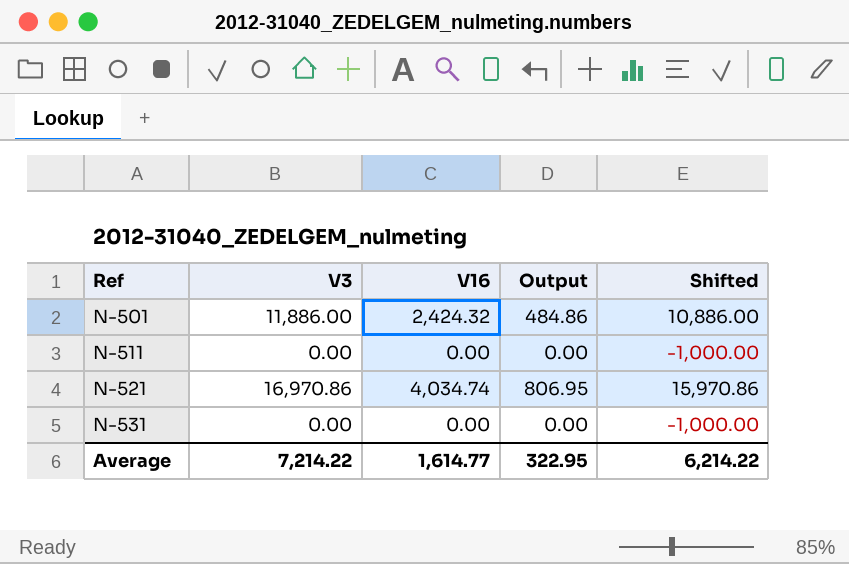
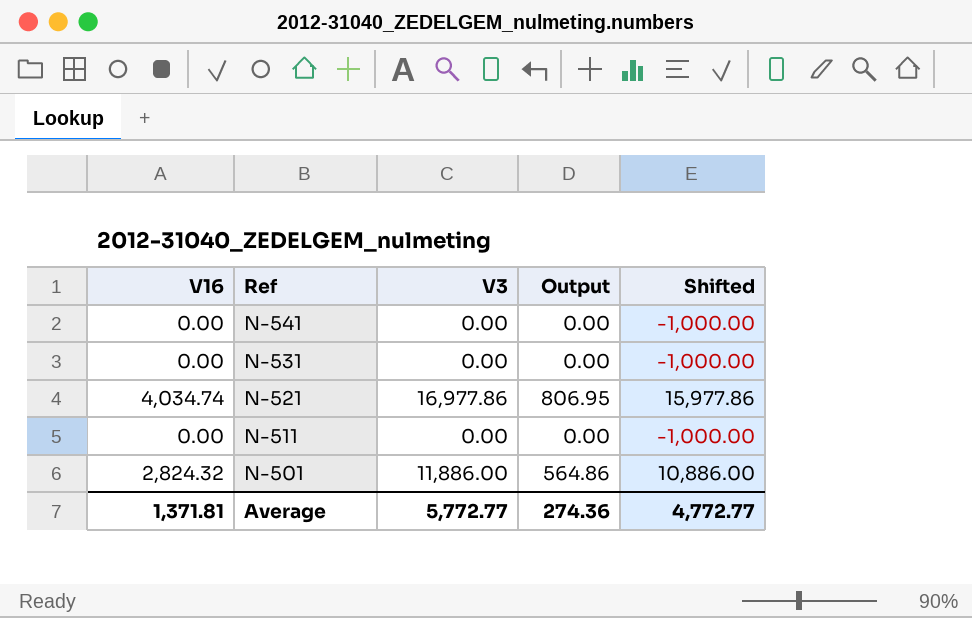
row order: Ref ascending -> Ref descending
column V16 | position: 3 -> 1
row N-541: none -> 0.00 | 0.00 | 0.00 | -1,000.00
N-521 | V3: 16,970.86 -> 16,977.86
N-521 | Shifted: 15,970.86 -> 15,977.86
N-501 | V16: 2,424.32 -> 2,824.32
N-501 | Output: 484.86 -> 564.86
Average | V16: 1,614.77 -> 1,371.81
Average | V3: 7,214.22 -> 5,772.77
Average | Output: 322.95 -> 274.36
Average | Shifted: 6,214.22 -> 4,772.77

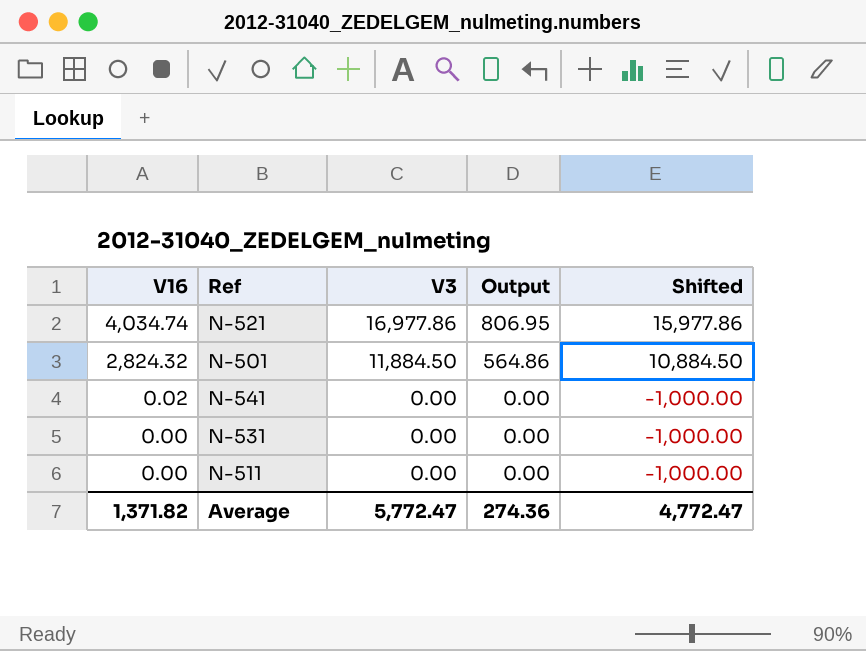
row order: Ref descending -> V16 descending
N-501 | V3: 11,886.00 -> 11,884.50
N-501 | Shifted: 10,886.00 -> 10,884.50
N-541 | V16: 0.00 -> 0.02
Average | V16: 1,371.81 -> 1,371.82
Average | V3: 5,772.77 -> 5,772.47
Average | Shifted: 4,772.77 -> 4,772.47

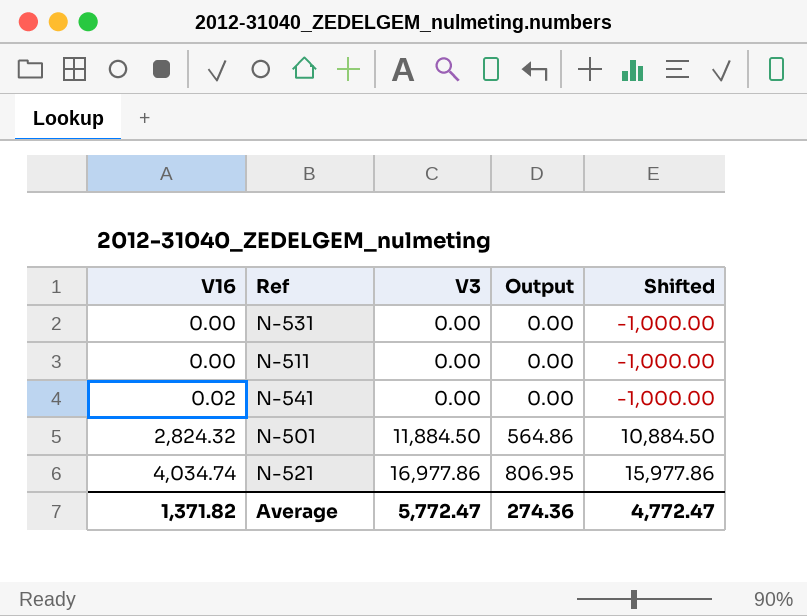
row order: V16 descending -> V16 ascending

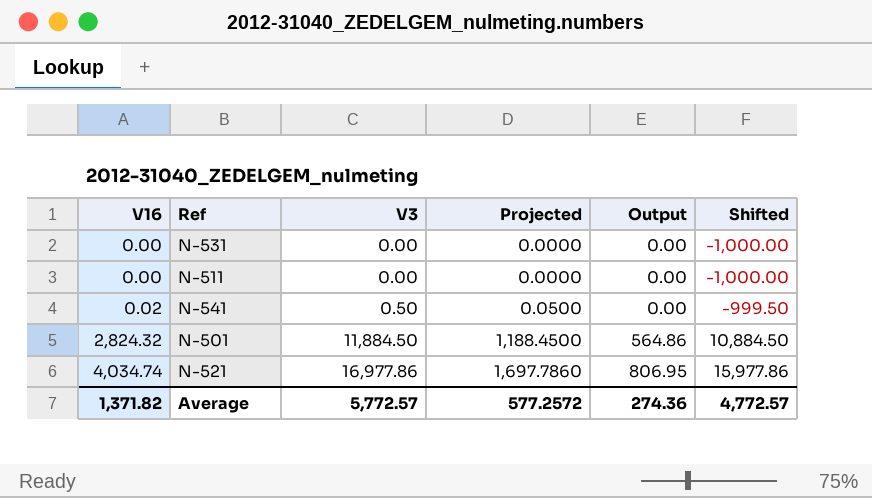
column Projected | formula: none -> [V3] * 0.1
N-541 | V3: 0.00 -> 0.50
N-541 | Shifted: -1,000.00 -> -999.50
Average | V3: 5,772.47 -> 5,772.57
Average | Shifted: 4,772.47 -> 4,772.57

